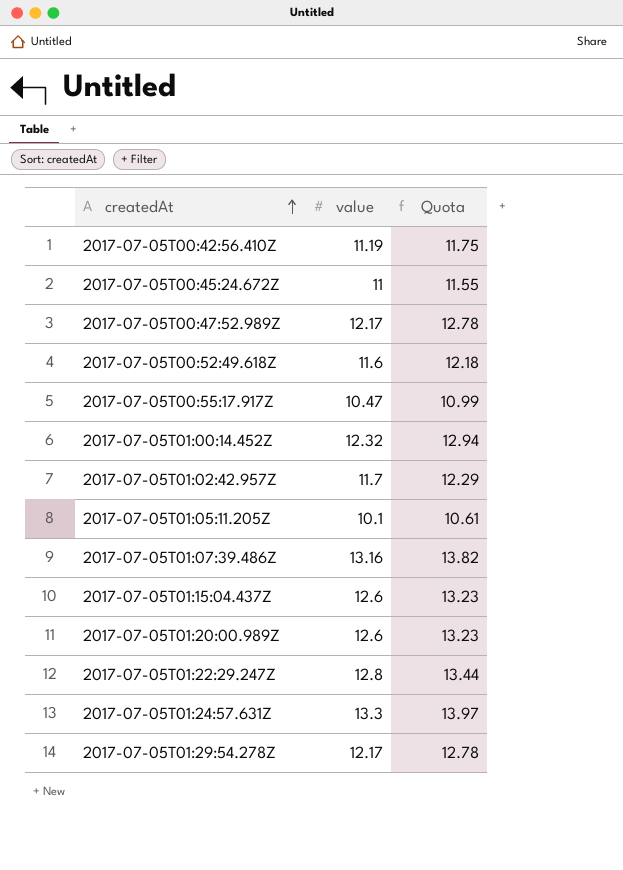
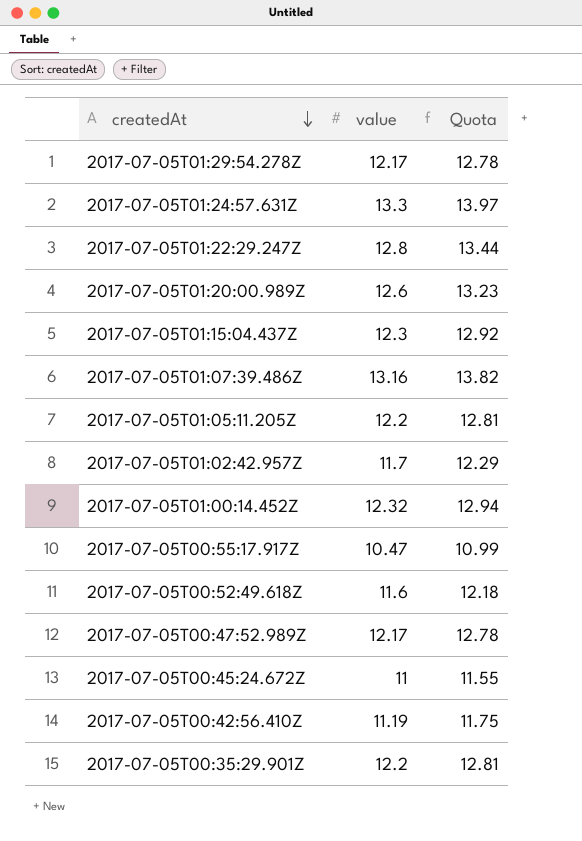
row order: createdAt ascending -> createdAt descending
2017-07-05T01:15:04.437Z | value: 12.6 -> 12.3
2017-07-05T01:15:04.437Z | Quota: 13.23 -> 12.92
2017-07-05T01:05:11.205Z | value: 10.1 -> 12.2
2017-07-05T01:05:11.205Z | Quota: 10.61 -> 12.81
row 2017-07-05T00:35:29.901Z: none -> 12.2 | 12.81

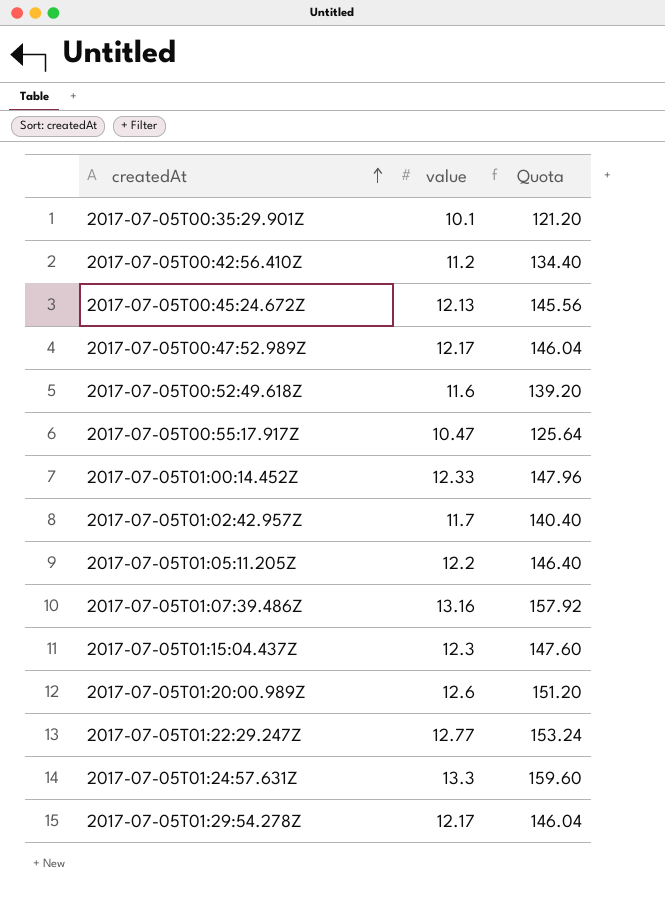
row order: createdAt descending -> createdAt ascending
column Quota | formula: [value] * 1.05 -> [value] * 12
2017-07-05T00:35:29.901Z | value: 12.2 -> 10.1
2017-07-05T00:42:56.410Z | value: 11.19 -> 11.2
2017-07-05T00:45:24.672Z | value: 11 -> 12.13
2017-07-05T01:00:14.452Z | value: 12.32 -> 12.33
2017-07-05T01:22:29.247Z | value: 12.8 -> 12.77

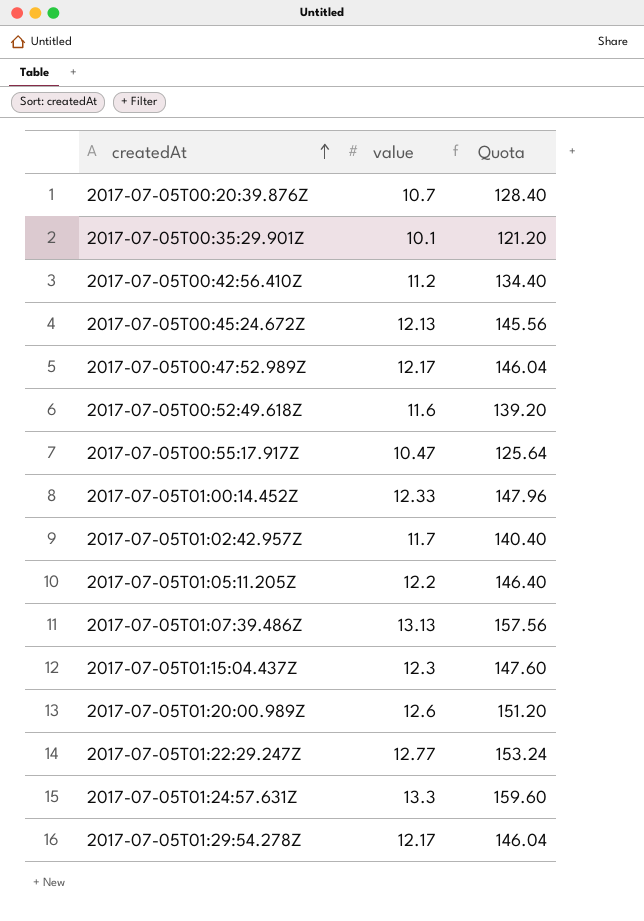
row 2017-07-05T00:20:39.876Z: none -> 10.7 | 128.40
2017-07-05T01:07:39.486Z | value: 13.16 -> 13.13
2017-07-05T01:07:39.486Z | Quota: 157.92 -> 157.56

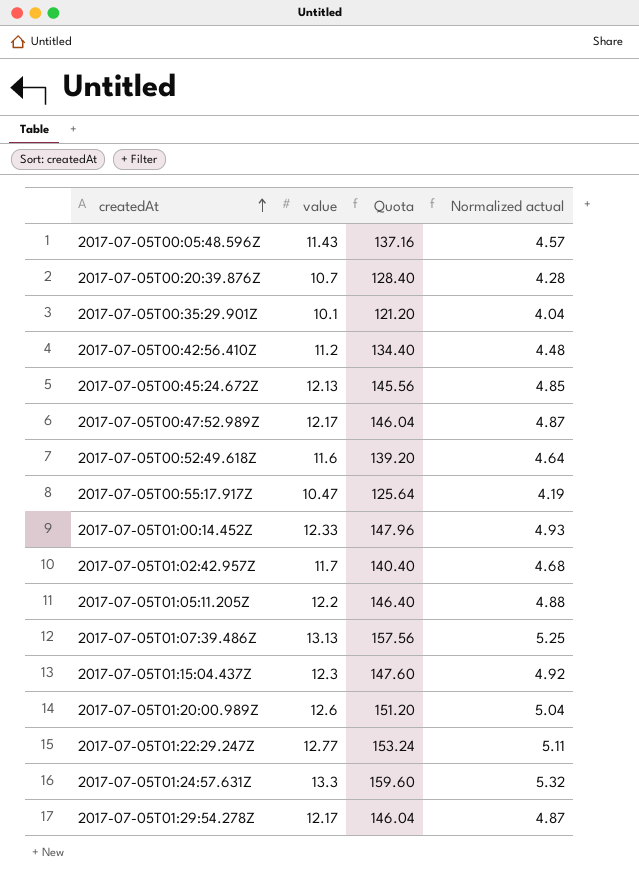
column Normalized actual | formula: none -> [value] * 0.4
row 2017-07-05T00:05:48.596Z: none -> 11.43 | 137.16 | 4.57

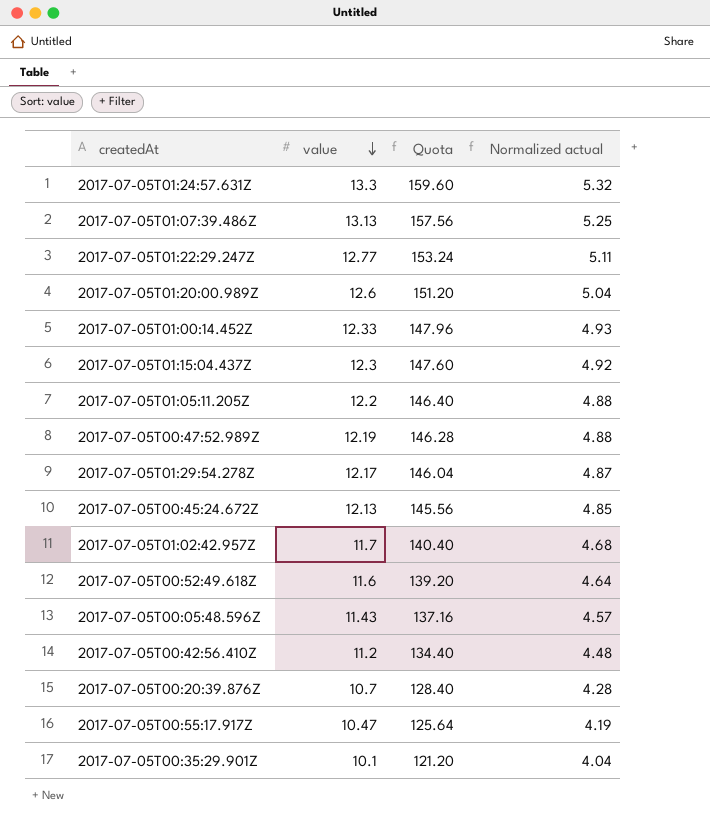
row order: createdAt ascending -> value descending
2017-07-05T00:47:52.989Z | value: 12.17 -> 12.19
2017-07-05T00:47:52.989Z | Quota: 146.04 -> 146.28
2017-07-05T00:47:52.989Z | Normalized actual: 4.87 -> 4.88

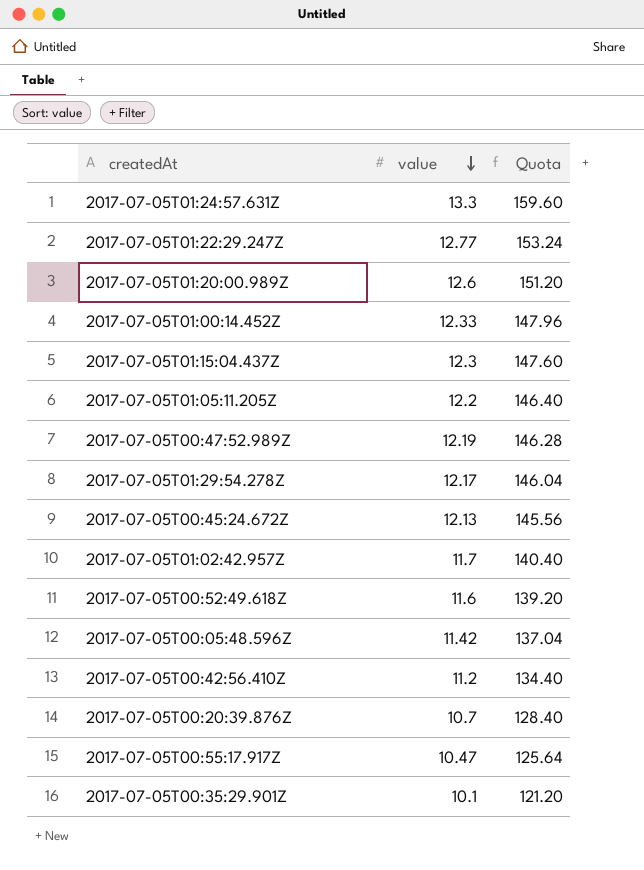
column Normalized actual | formula: [value] * 0.4 -> none
row 2017-07-05T01:07:39.486Z: 13.13 | 157.56 | 5.25 -> none
2017-07-05T00:05:48.596Z | value: 11.43 -> 11.42
2017-07-05T00:05:48.596Z | Quota: 137.16 -> 137.04

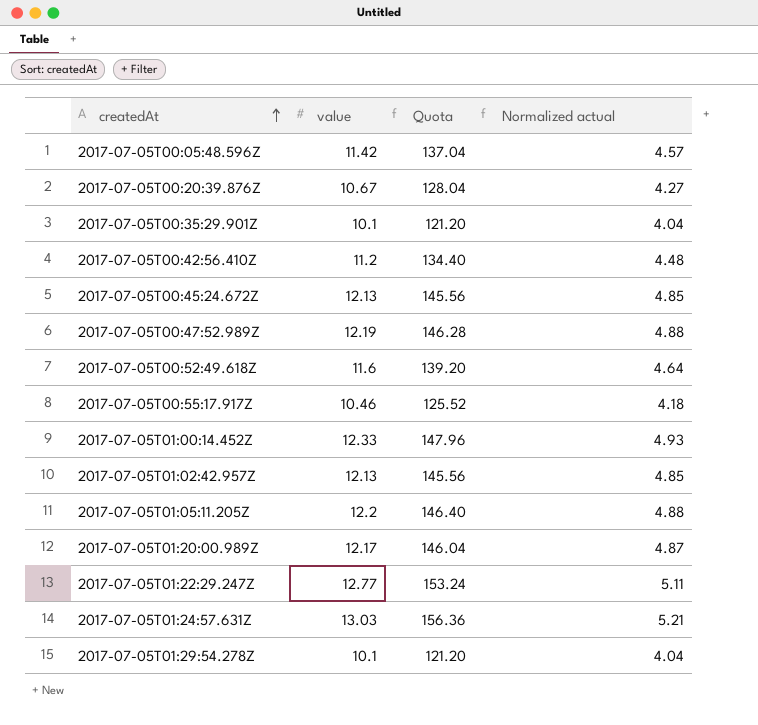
row order: value descending -> createdAt ascending
column Normalized actual | formula: none -> [value] * 0.4
row 2017-07-05T01:15:04.437Z: 12.3 | 147.60 -> none
2017-07-05T00:20:39.876Z | value: 10.7 -> 10.67
2017-07-05T00:20:39.876Z | Quota: 128.40 -> 128.04
2017-07-05T00:55:17.917Z | value: 10.47 -> 10.46
2017-07-05T00:55:17.917Z | Quota: 125.64 -> 125.52
2017-07-05T01:02:42.957Z | value: 11.7 -> 12.13
2017-07-05T01:02:42.957Z | Quota: 140.40 -> 145.56
2017-07-05T01:20:00.989Z | value: 12.6 -> 12.17
2017-07-05T01:20:00.989Z | Quota: 151.20 -> 146.04
2017-07-05T01:24:57.631Z | value: 13.3 -> 13.03
2017-07-05T01:24:57.631Z | Quota: 159.60 -> 156.36
2017-07-05T01:29:54.278Z | value: 12.17 -> 10.1
2017-07-05T01:29:54.278Z | Quota: 146.04 -> 121.20

